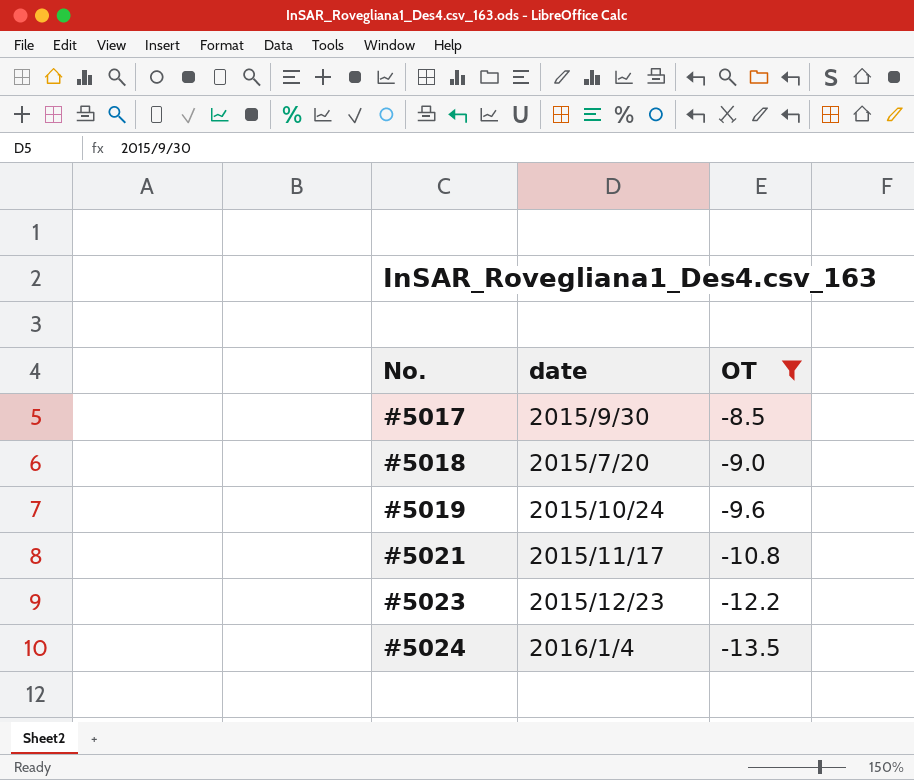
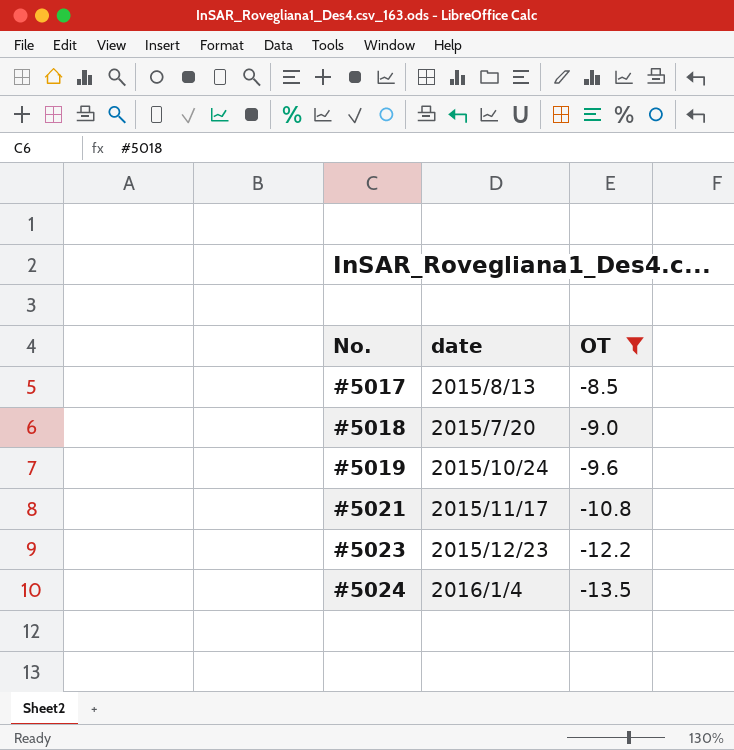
#5017 | date: 2015/9/30 -> 2015/8/13

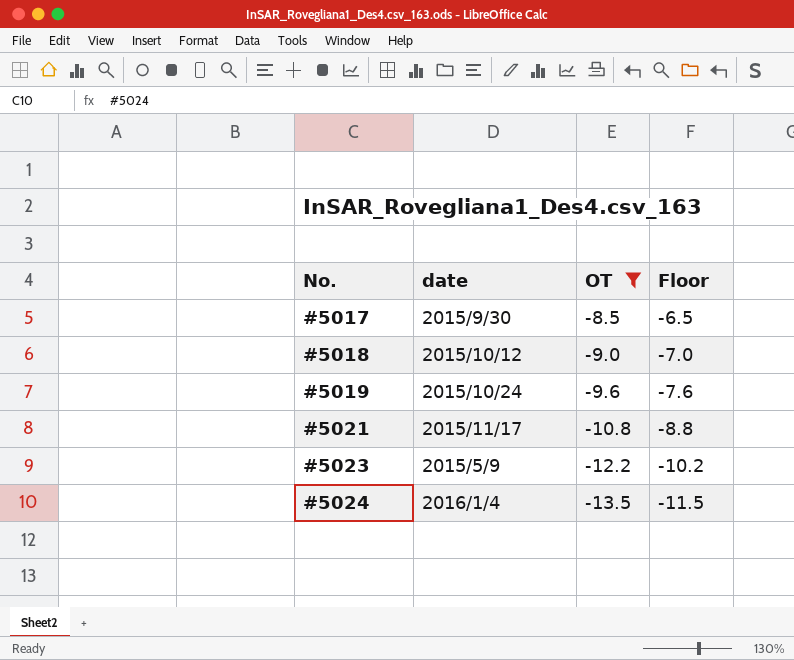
column Floor | formula: none -> [OT] + 2
#5017 | date: 2015/8/13 -> 2015/9/30
#5018 | date: 2015/7/20 -> 2015/10/12
#5023 | date: 2015/12/23 -> 2015/5/9

